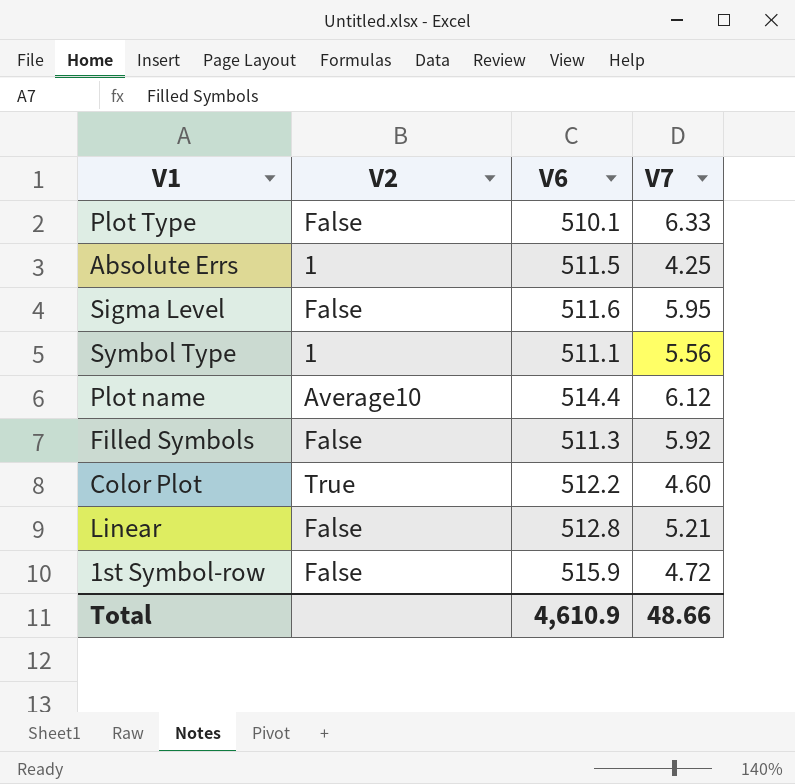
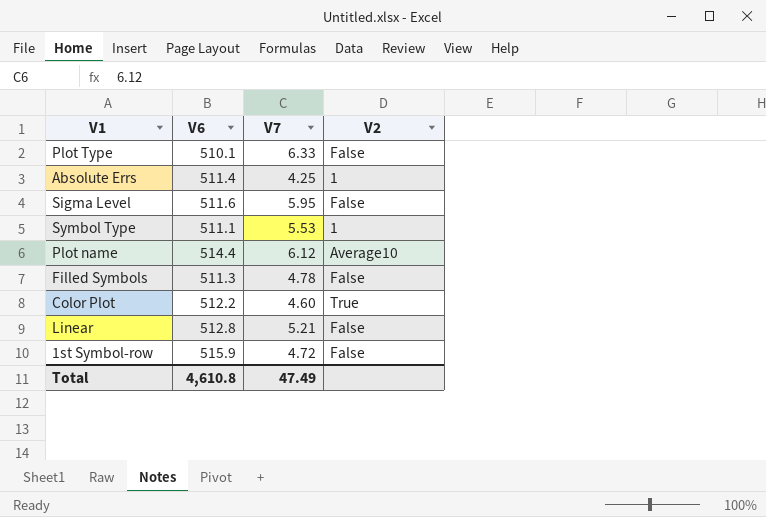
column V2 | position: 2 -> 4
Absolute Errs | V6: 511.5 -> 511.4
Symbol Type | V7: 5.56 -> 5.53
Filled Symbols | V7: 5.92 -> 4.78
Total | V6: 4,610.9 -> 4,610.8
Total | V7: 48.66 -> 47.49

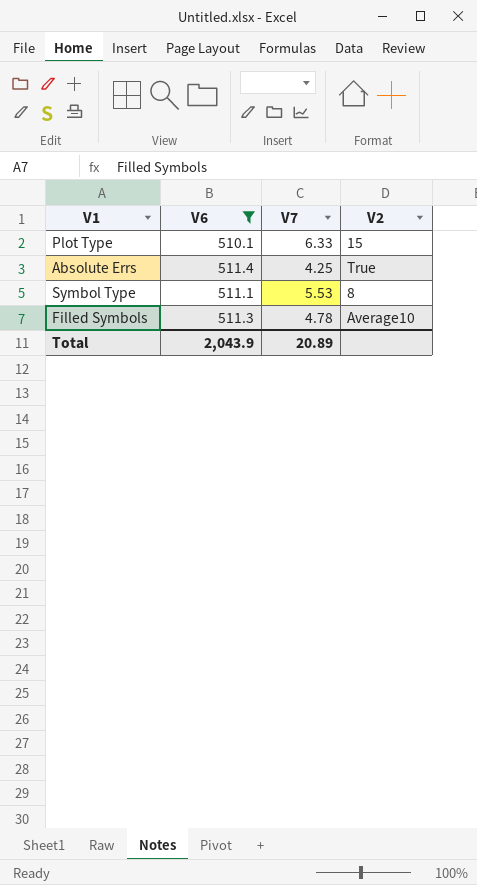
filter: none -> V6 <= 511.4
Plot Type | V2: False -> 15
Absolute Errs | V2: 1 -> True
Symbol Type | V2: 1 -> 8
Filled Symbols | V2: False -> Average10
Total | V6: 4,610.8 -> 2,043.9
Total | V7: 47.49 -> 20.89

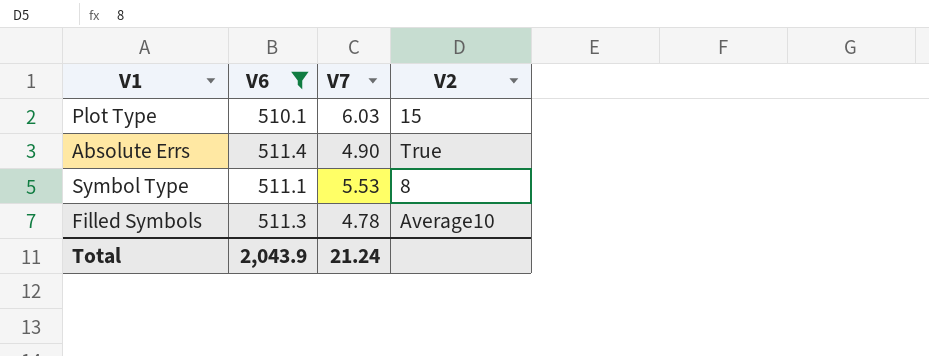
Plot Type | V7: 6.33 -> 6.03
Absolute Errs | V7: 4.25 -> 4.90
Total | V7: 20.89 -> 21.24

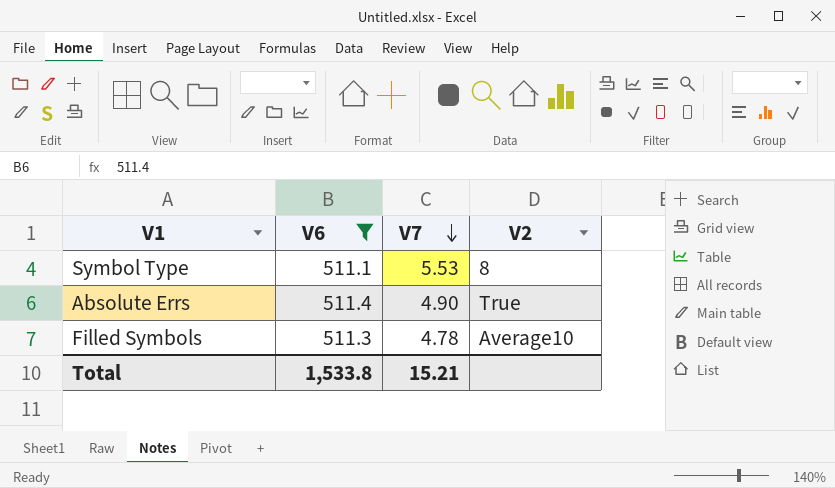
row order: none -> V7 descending
row Plot Type: 510.1 | 6.03 | 15 -> none
Total | V6: 2,043.9 -> 1,533.8
Total | V7: 21.24 -> 15.21

